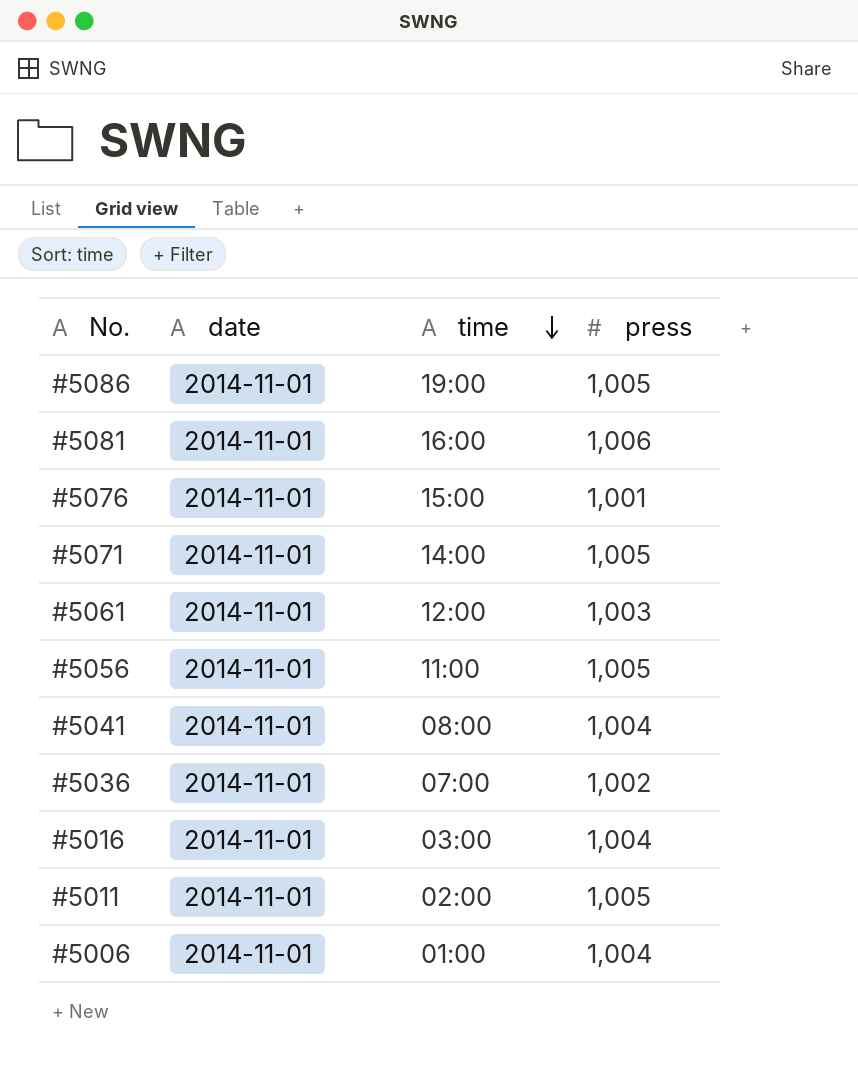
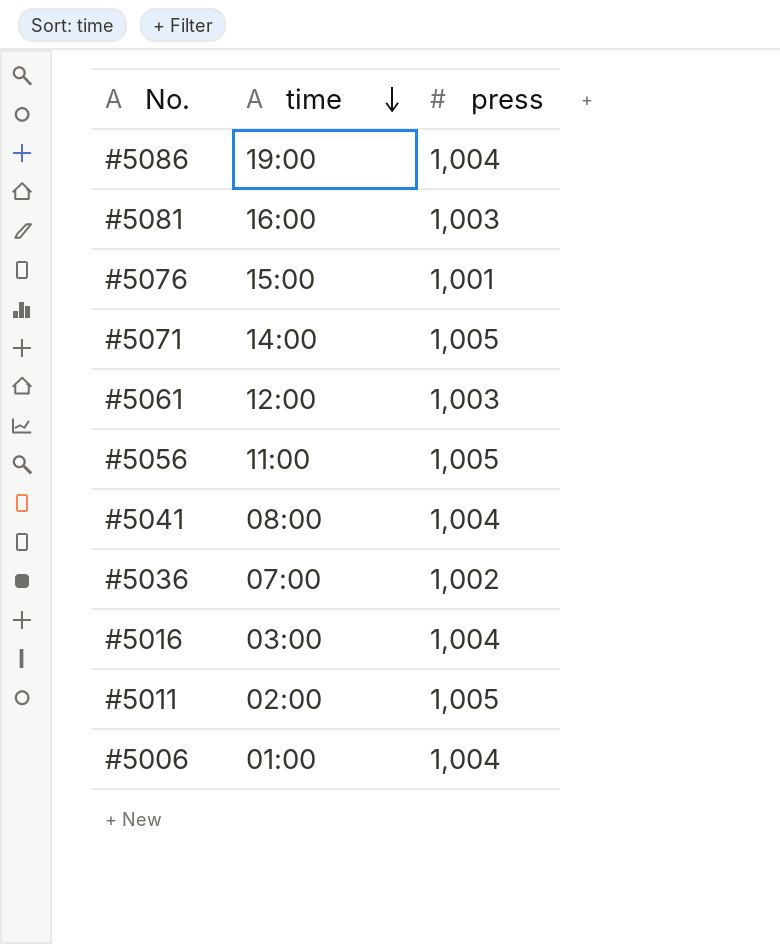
column date | position: 2 -> none
#5086 | press: 1,005 -> 1,004
#5081 | press: 1,006 -> 1,003

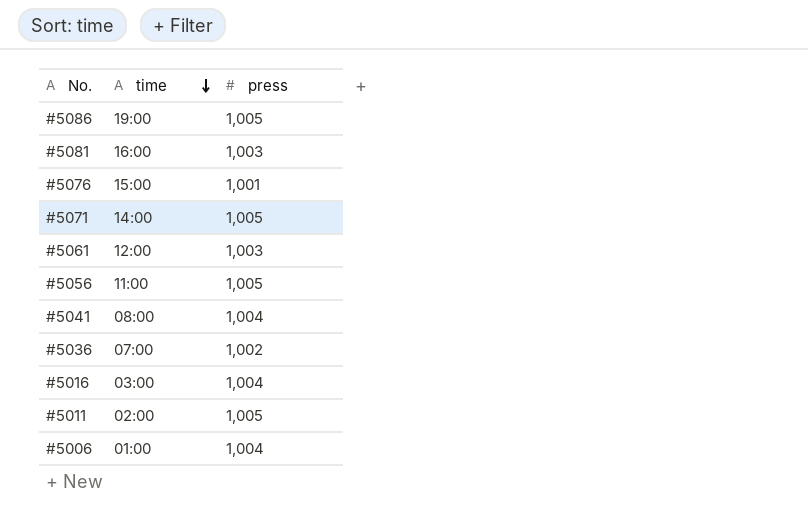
#5086 | press: 1,004 -> 1,005

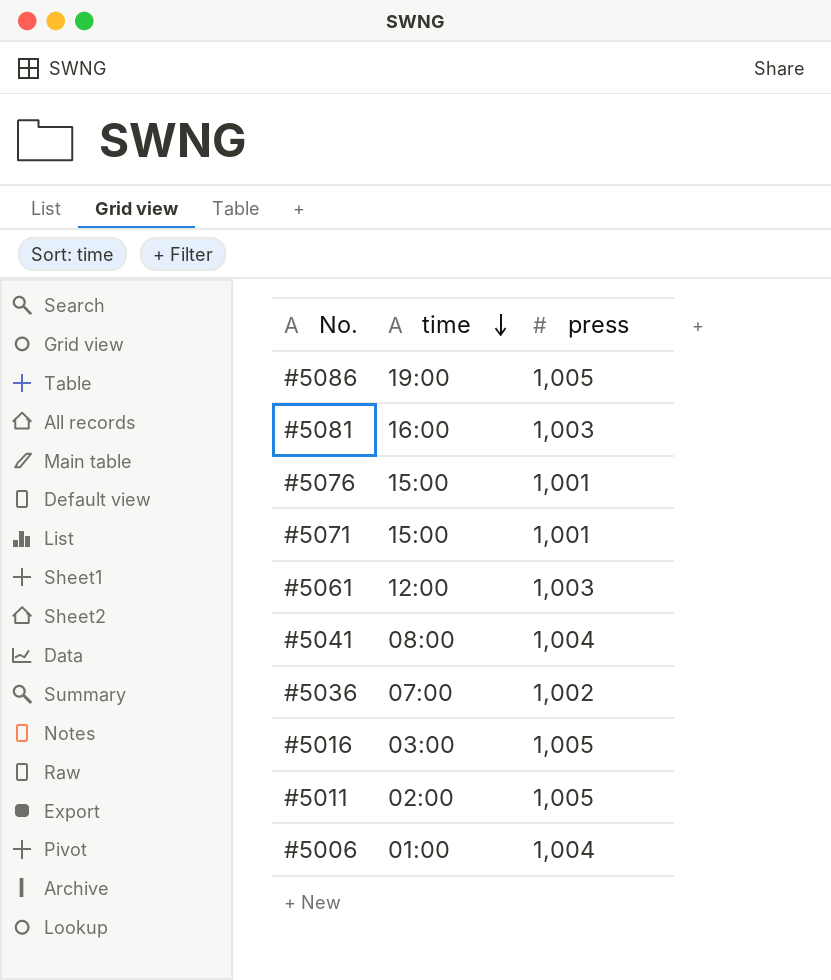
row #5056: 11:00 | 1,005 -> none
#5071 | time: 14:00 -> 15:00
#5071 | press: 1,005 -> 1,001
#5016 | press: 1,004 -> 1,005

